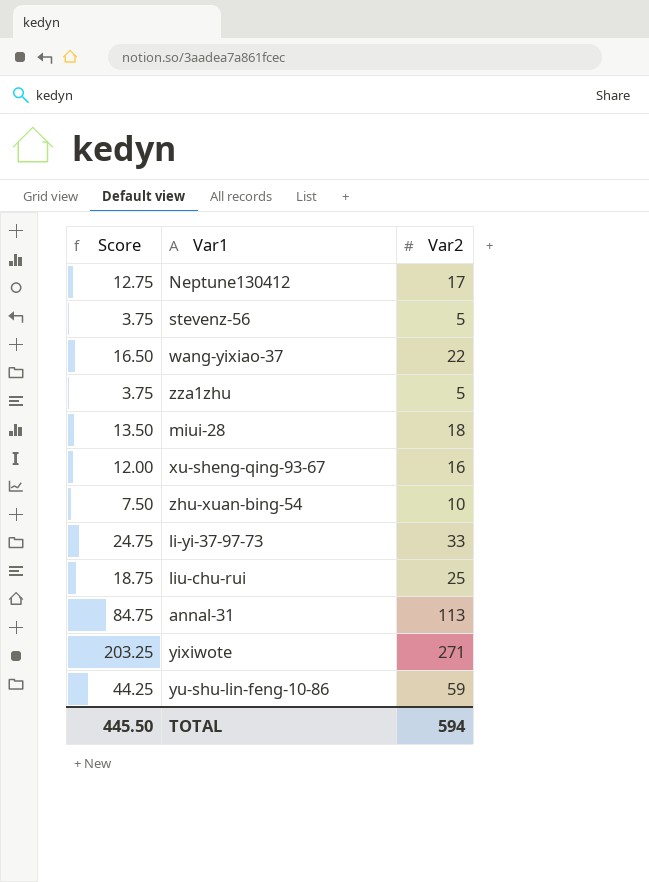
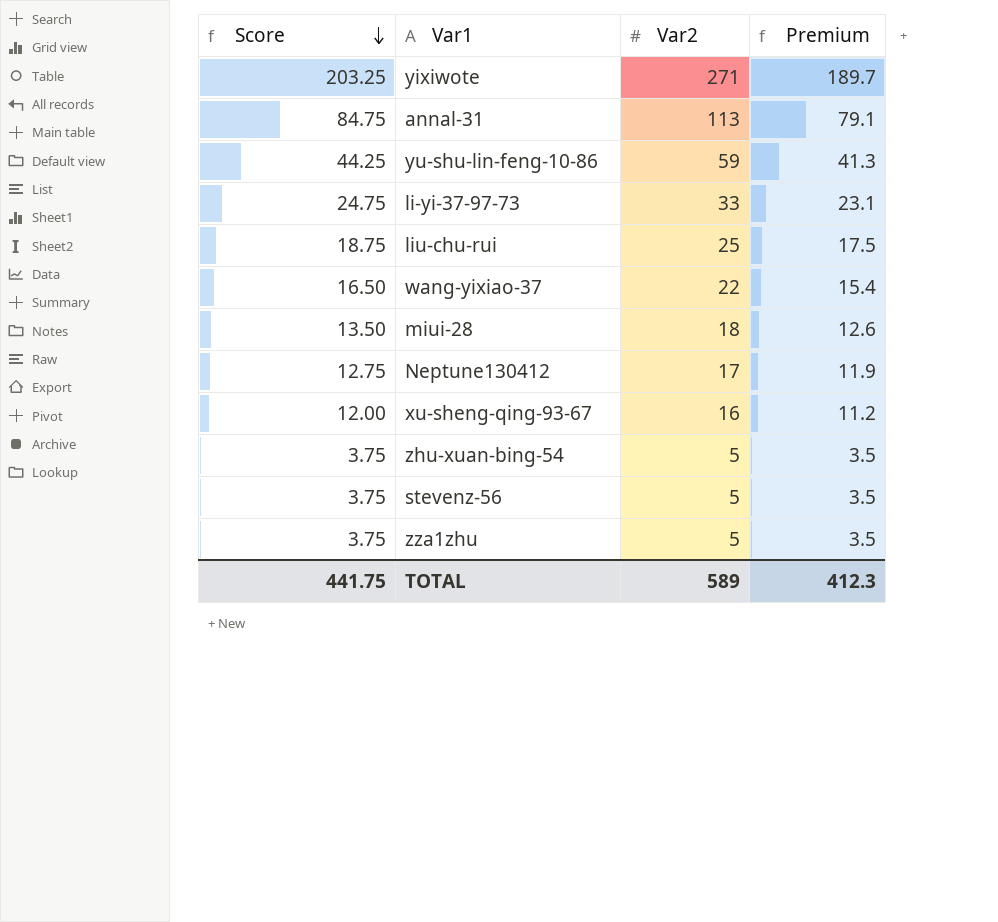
row order: none -> Score descending
column Premium | formula: none -> [Var2] * 0.7
zhu-xuan-bing-54 | Score: 7.50 -> 3.75
zhu-xuan-bing-54 | Var2: 10 -> 5
TOTAL | Score: 445.50 -> 441.75
TOTAL | Var2: 594 -> 589

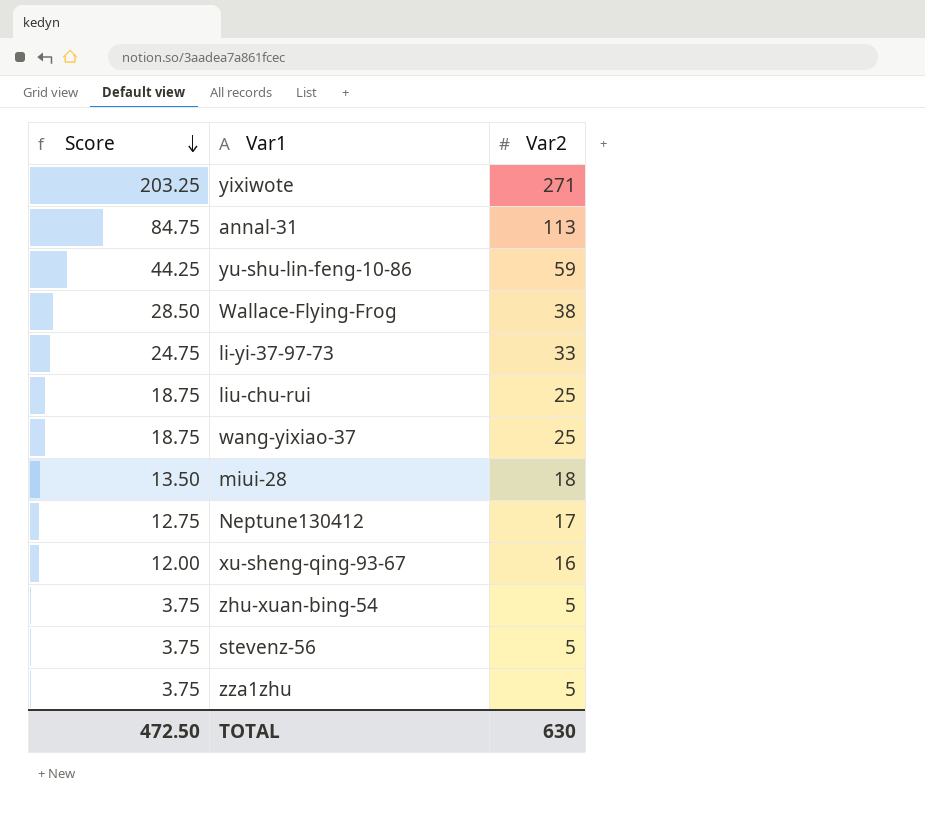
column Premium | formula: [Var2] * 0.7 -> none
row Wallace-Flying-Frog: none -> 28.50 | 38
wang-yixiao-37 | Score: 16.50 -> 18.75
wang-yixiao-37 | Var2: 22 -> 25
TOTAL | Score: 441.75 -> 472.50
TOTAL | Var2: 589 -> 630

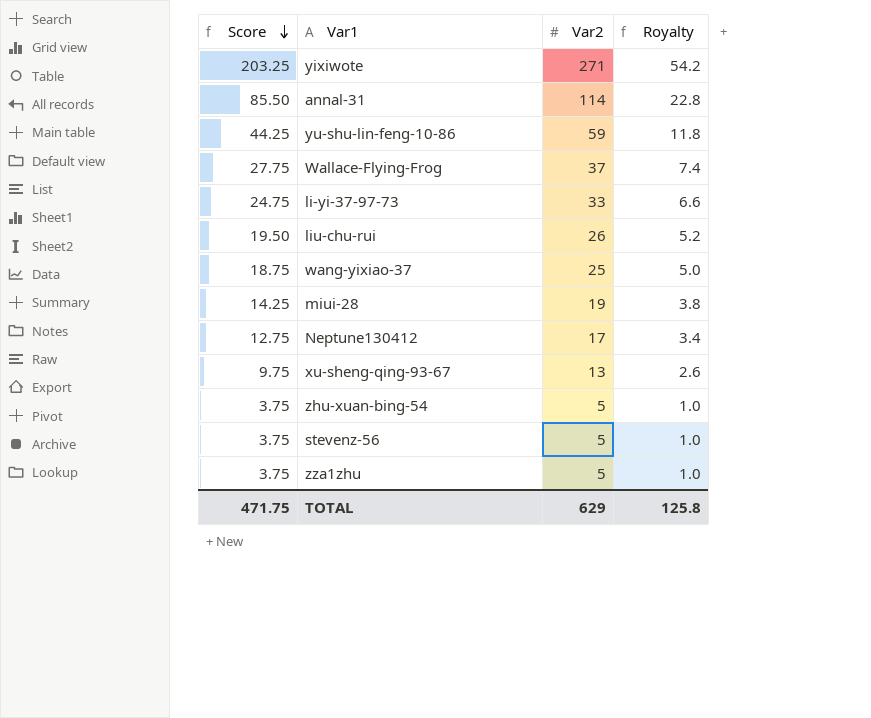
column Royalty | formula: none -> [Var2] * 0.2
annal-31 | Score: 84.75 -> 85.50
annal-31 | Var2: 113 -> 114
Wallace-Flying-Frog | Score: 28.50 -> 27.75
Wallace-Flying-Frog | Var2: 38 -> 37
liu-chu-rui | Score: 18.75 -> 19.50
liu-chu-rui | Var2: 25 -> 26
miui-28 | Score: 13.50 -> 14.25
miui-28 | Var2: 18 -> 19
xu-sheng-qing-93-67 | Score: 12.00 -> 9.75
xu-sheng-qing-93-67 | Var2: 16 -> 13
TOTAL | Score: 472.50 -> 471.75
TOTAL | Var2: 630 -> 629

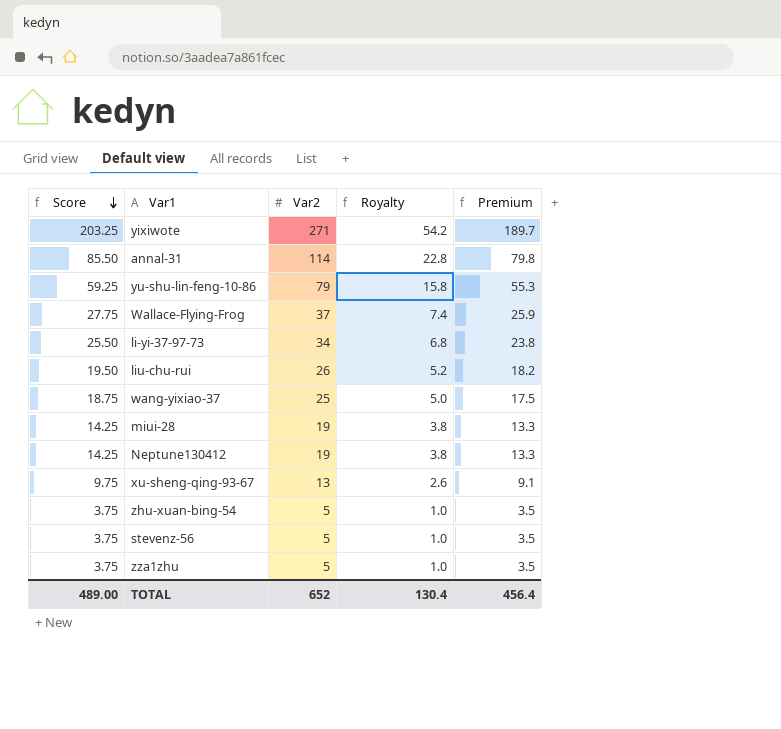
column Premium | formula: none -> [Var2] * 0.7
yu-shu-lin-feng-10-86 | Score: 44.25 -> 59.25
yu-shu-lin-feng-10-86 | Var2: 59 -> 79
yu-shu-lin-feng-10-86 | Royalty: 11.8 -> 15.8
li-yi-37-97-73 | Score: 24.75 -> 25.50
li-yi-37-97-73 | Var2: 33 -> 34
li-yi-37-97-73 | Royalty: 6.6 -> 6.8
Neptune130412 | Score: 12.75 -> 14.25
Neptune130412 | Var2: 17 -> 19
Neptune130412 | Royalty: 3.4 -> 3.8
TOTAL | Score: 471.75 -> 489.00
TOTAL | Var2: 629 -> 652
TOTAL | Royalty: 125.8 -> 130.4

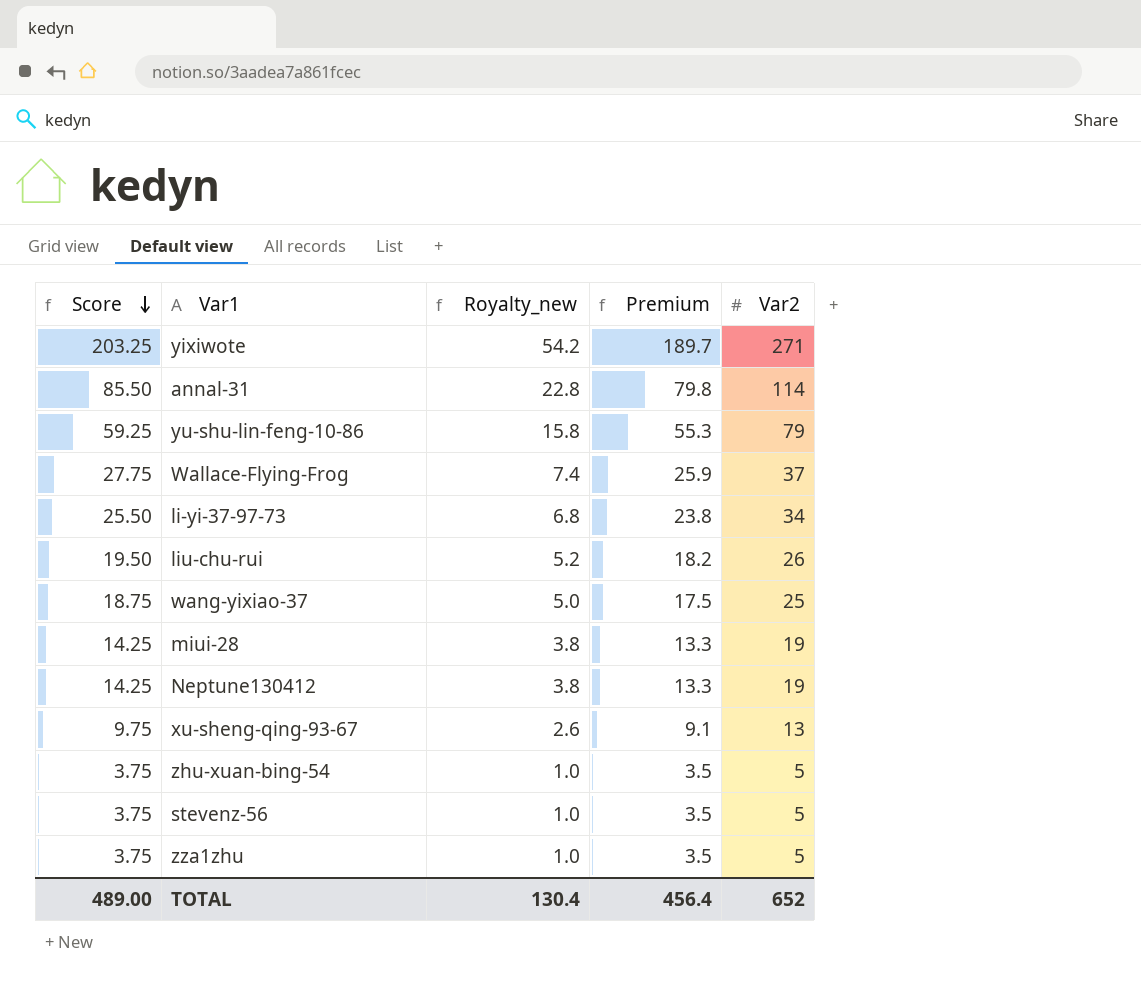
column name: Royalty -> Royalty_new
column Var2 | position: 3 -> 5

